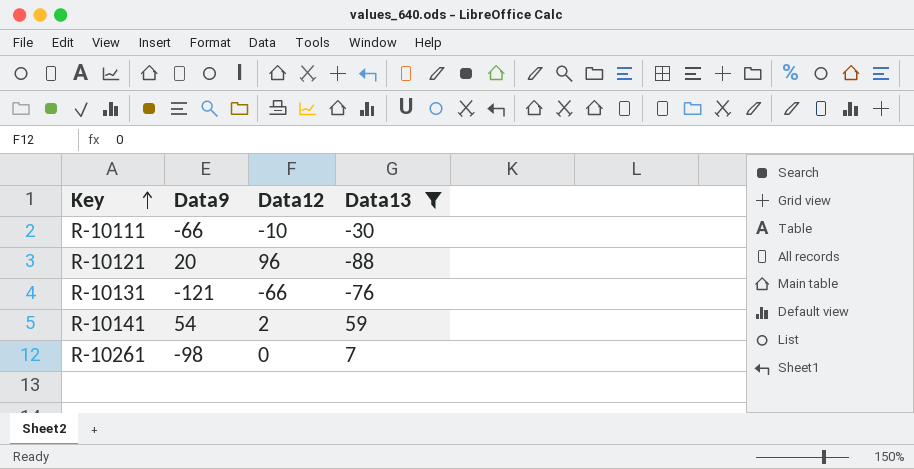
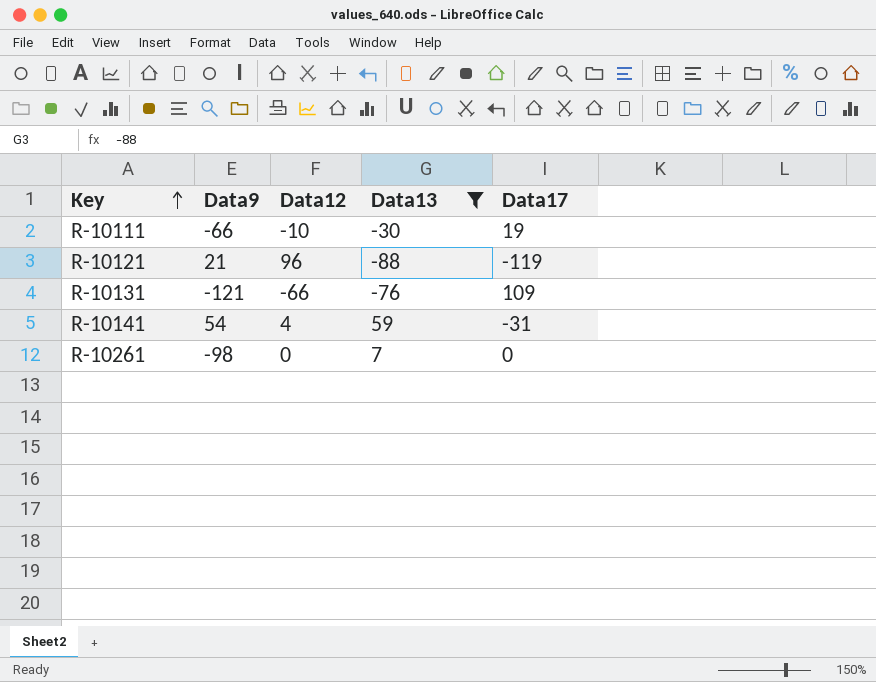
column Data17 | position: none -> 5
R-10121 | Data9: 20 -> 21
R-10141 | Data12: 2 -> 4

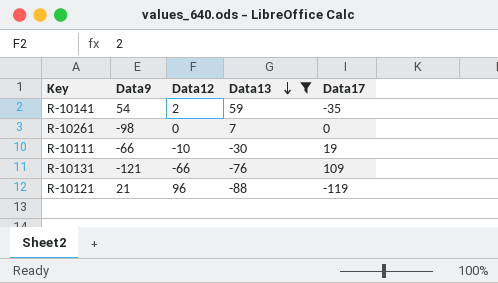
row order: Key ascending -> Data13 descending
R-10141 | Data12: 4 -> 2
R-10141 | Data17: -31 -> -35

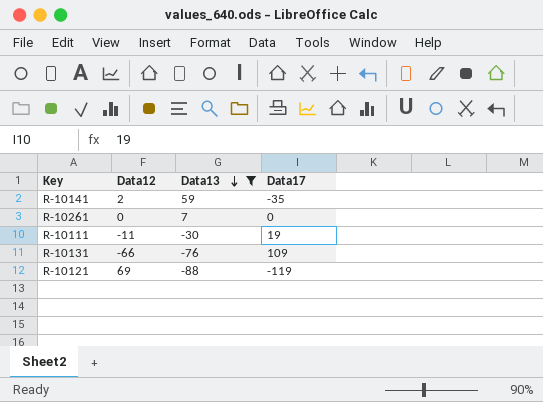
column Data9 | position: 2 -> none
R-10111 | Data12: -10 -> -11
R-10121 | Data12: 96 -> 69

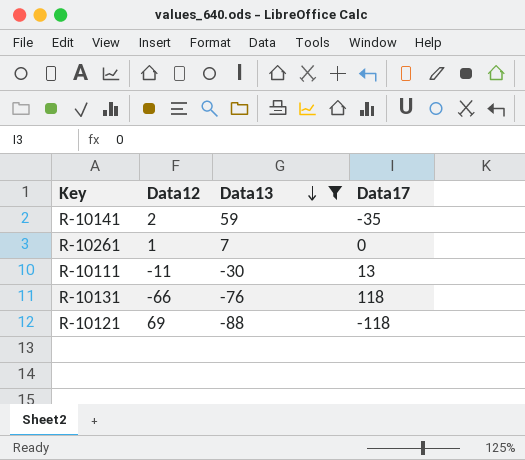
R-10261 | Data12: 0 -> 1
R-10111 | Data17: 19 -> 13
R-10131 | Data17: 109 -> 118
R-10121 | Data17: -119 -> -118

